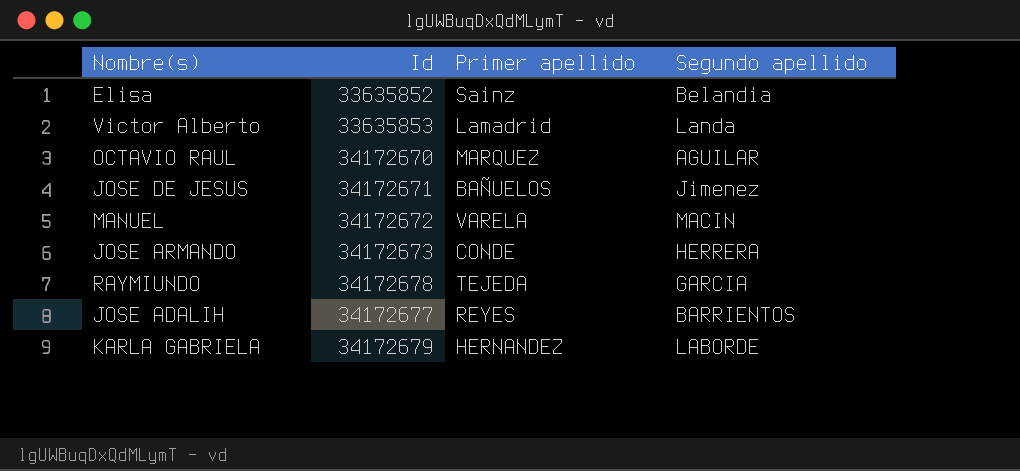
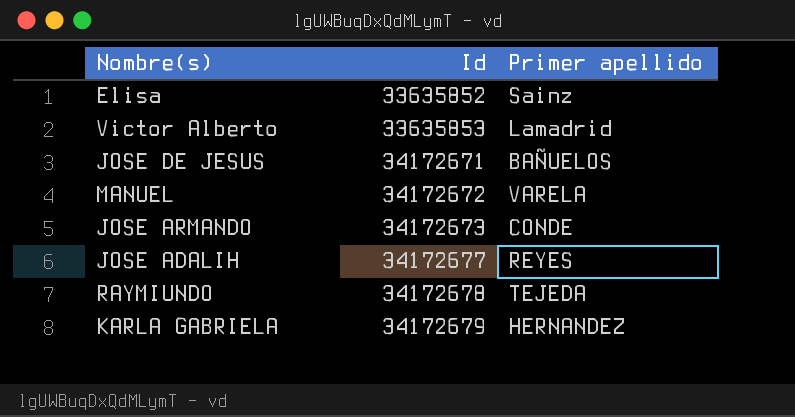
row order: none -> Id ascending
column Segundo apellido | position: 4 -> none
row OCTAVIO RAUL: 34172670 | MARQUEZ | AGUILAR -> none

